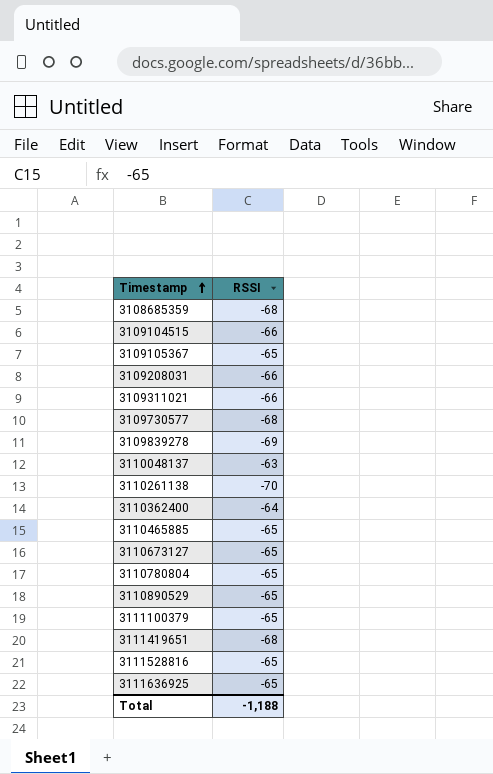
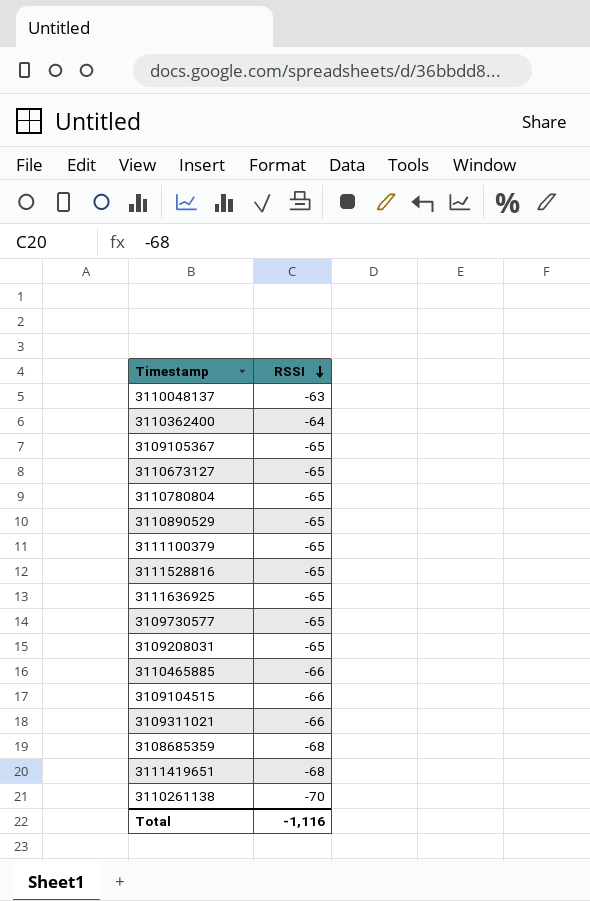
row order: Timestamp ascending -> RSSI descending
row 3109839278: -69 -> none
3109730577 | RSSI: -68 -> -65
3109208031 | RSSI: -66 -> -65
3110465885 | RSSI: -65 -> -66
Total | RSSI: -1,188 -> -1,116

